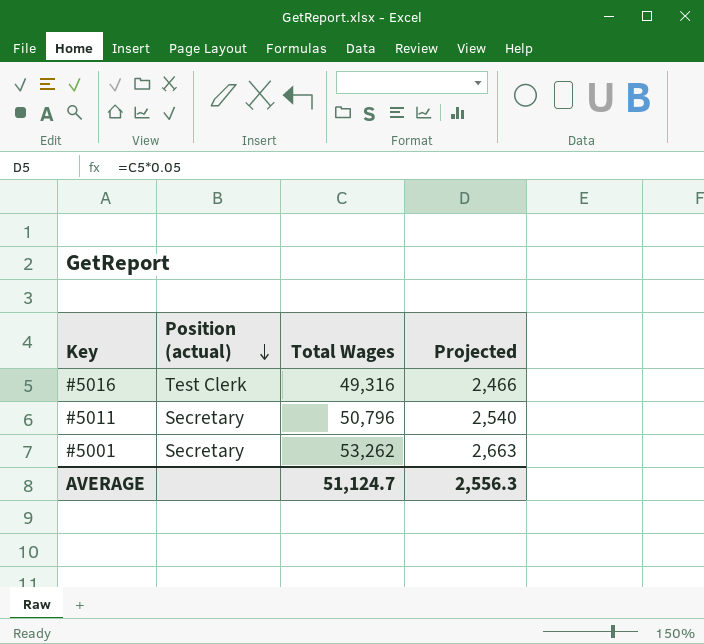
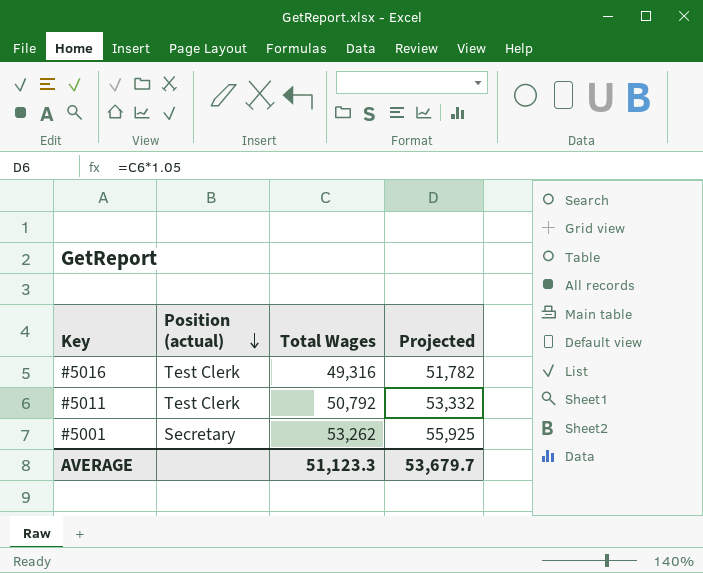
column Projected | formula: [Total Wages] * 0.05 -> [Total Wages] * 1.05
#5011 | Position (actual): Secretary -> Test Clerk
#5011 | Total Wages: 50,796 -> 50,792
AVERAGE | Total Wages: 51,124.7 -> 51,123.3
AVERAGE | Projected: 2,556.3 -> 53,679.7

